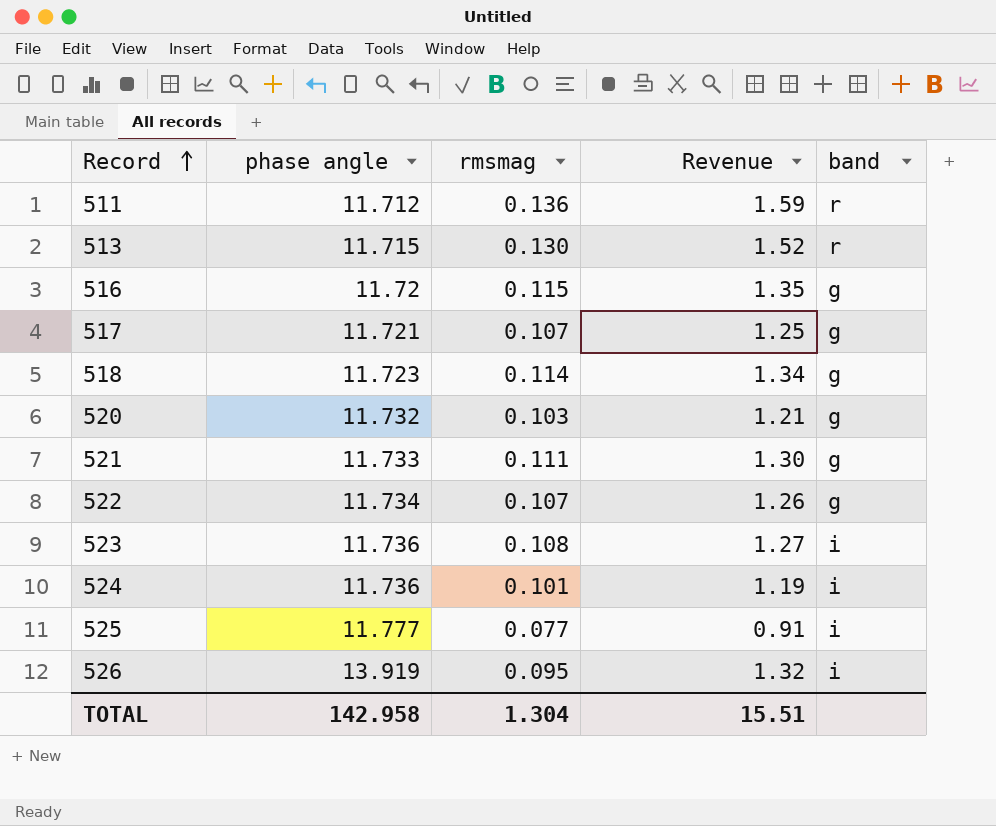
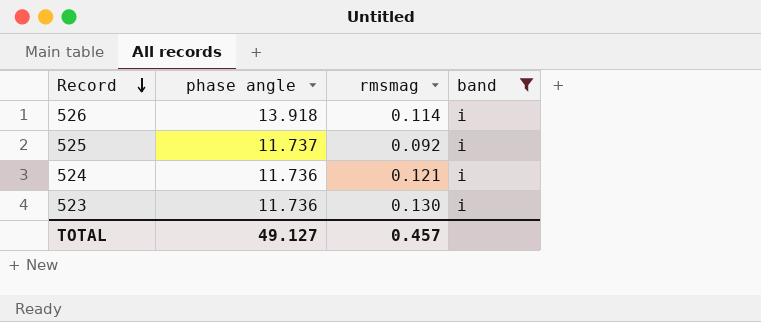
filter: none -> band = i
row order: Record ascending -> Record descending
column Revenue | formula: [phase angle] * [rmsmag] -> none
526 | phase angle: 13.919 -> 13.918
526 | rmsmag: 0.095 -> 0.114
525 | phase angle: 11.777 -> 11.737
525 | rmsmag: 0.077 -> 0.092
524 | rmsmag: 0.101 -> 0.121
523 | rmsmag: 0.108 -> 0.130
TOTAL | phase angle: 142.958 -> 49.127
TOTAL | rmsmag: 1.304 -> 0.457

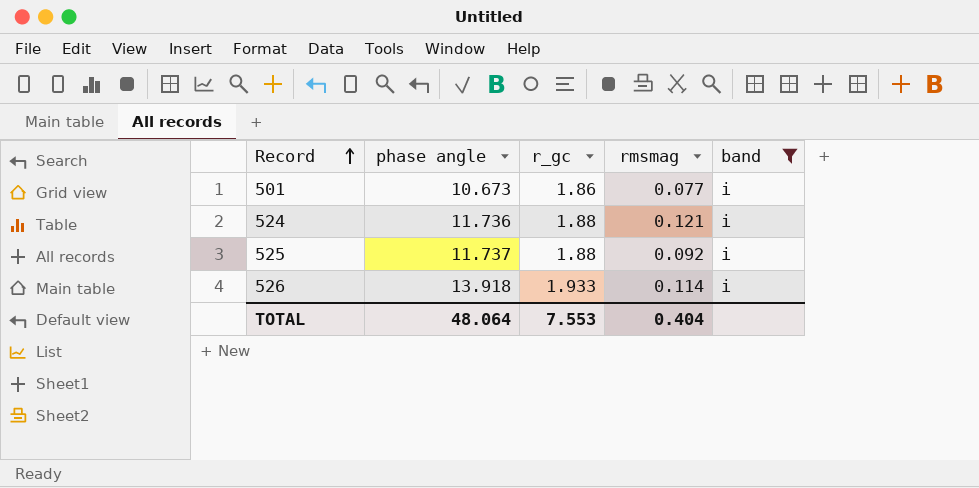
row order: Record descending -> Record ascending
column r_gc | position: none -> 3
row 523: 11.736 | 0.130 | i -> none
row 501: none -> 10.673 | 1.86 | 0.077 | i
TOTAL | phase angle: 49.127 -> 48.064
TOTAL | rmsmag: 0.457 -> 0.404

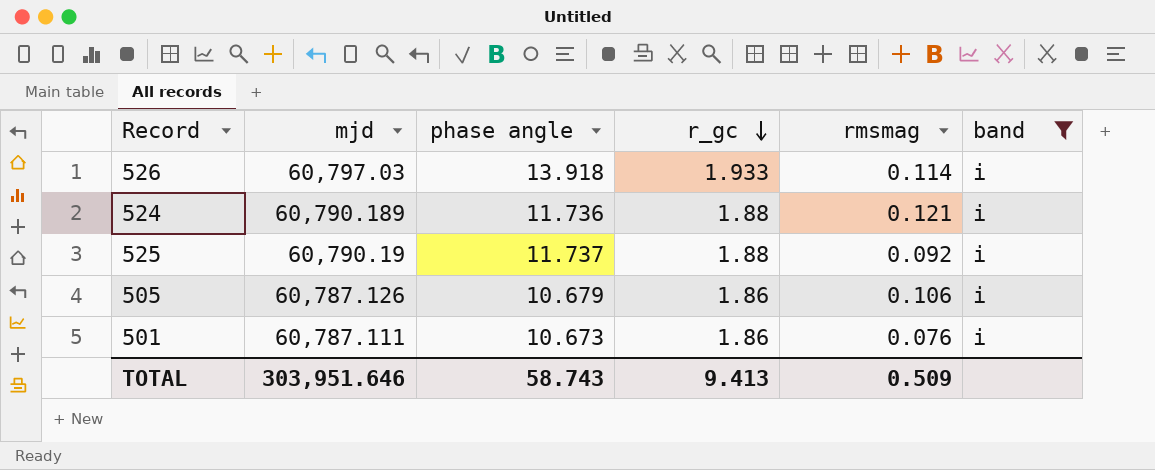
row order: Record ascending -> r_gc descending
column mjd | position: none -> 2
row 505: none -> 60,787.126 | 10.679 | 1.86 | 0.106 | i
501 | rmsmag: 0.077 -> 0.076
TOTAL | phase angle: 48.064 -> 58.743
TOTAL | r_gc: 7.553 -> 9.413
TOTAL | rmsmag: 0.404 -> 0.509

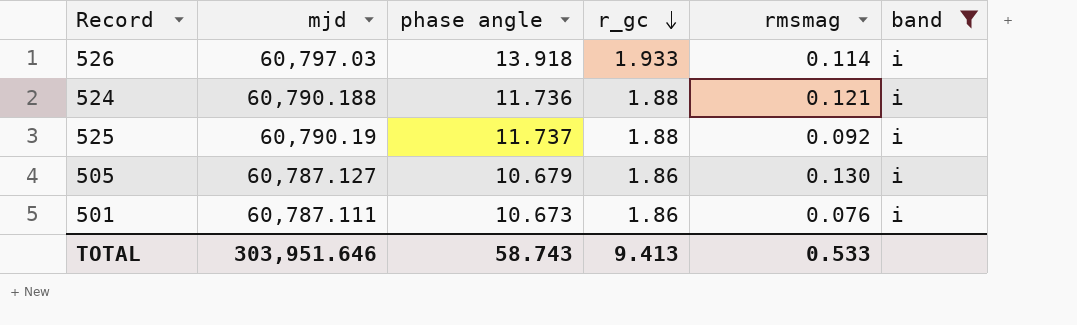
524 | mjd: 60,790.189 -> 60,790.188
505 | mjd: 60,787.126 -> 60,787.127
505 | rmsmag: 0.106 -> 0.130
TOTAL | rmsmag: 0.509 -> 0.533

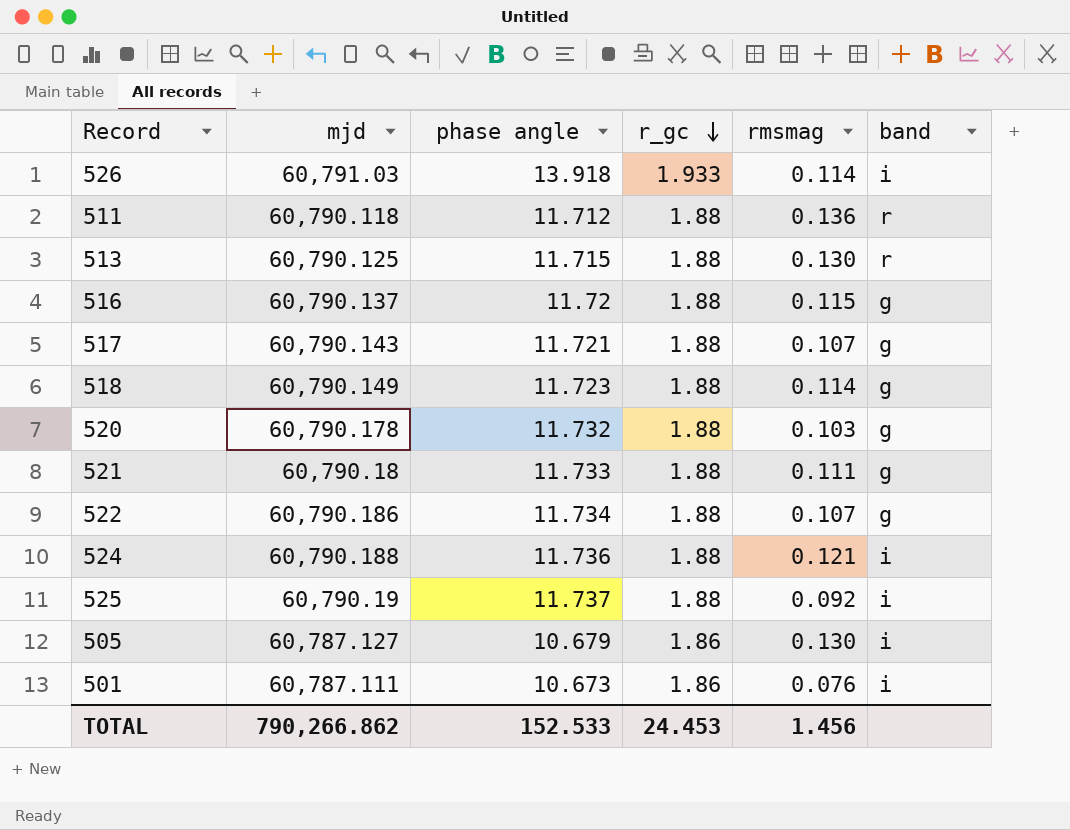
filter: band = i -> none
526 | mjd: 60,797.03 -> 60,791.03
TOTAL | mjd: 303,951.646 -> 790,266.862
TOTAL | phase angle: 58.743 -> 152.533
TOTAL | r_gc: 9.413 -> 24.453
TOTAL | rmsmag: 0.533 -> 1.456

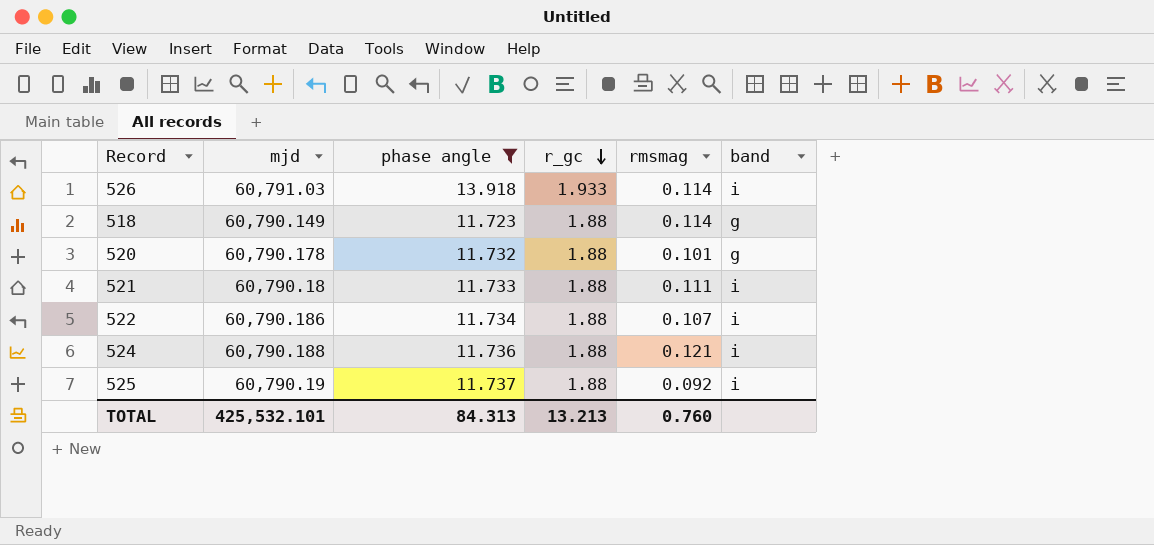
filter: none -> phase angle >= 11.723
520 | rmsmag: 0.103 -> 0.101
521 | band: g -> i
522 | band: g -> i
TOTAL | mjd: 790,266.862 -> 425,532.101
TOTAL | phase angle: 152.533 -> 84.313
TOTAL | r_gc: 24.453 -> 13.213
TOTAL | rmsmag: 1.456 -> 0.760

